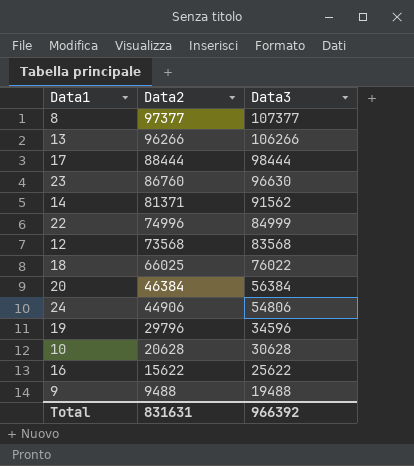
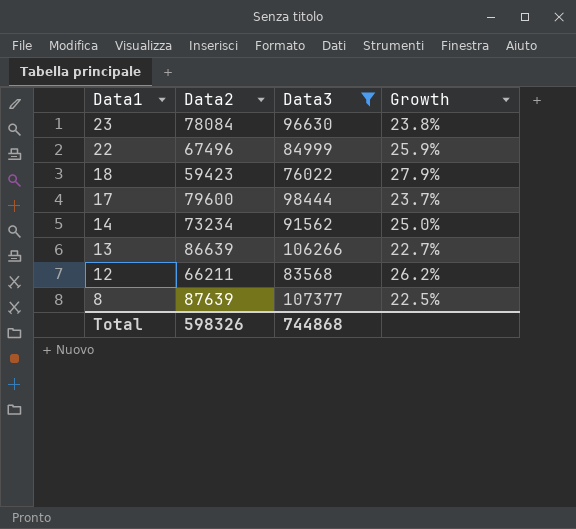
filter: none -> Data3 >= 76022
row order: Data2 descending -> Data1 descending
column Growth | formula: none -> ([Data3] - [Data2]) / [Data2]
23 | Data2: 86760 -> 78084
22 | Data2: 74996 -> 67496
18 | Data2: 66025 -> 59423
17 | Data2: 88444 -> 79600
14 | Data2: 81371 -> 73234
13 | Data2: 96266 -> 86639
12 | Data2: 73568 -> 66211
8 | Data2: 97377 -> 87639
Total | Data2: 831631 -> 598326
Total | Data3: 966392 -> 744868

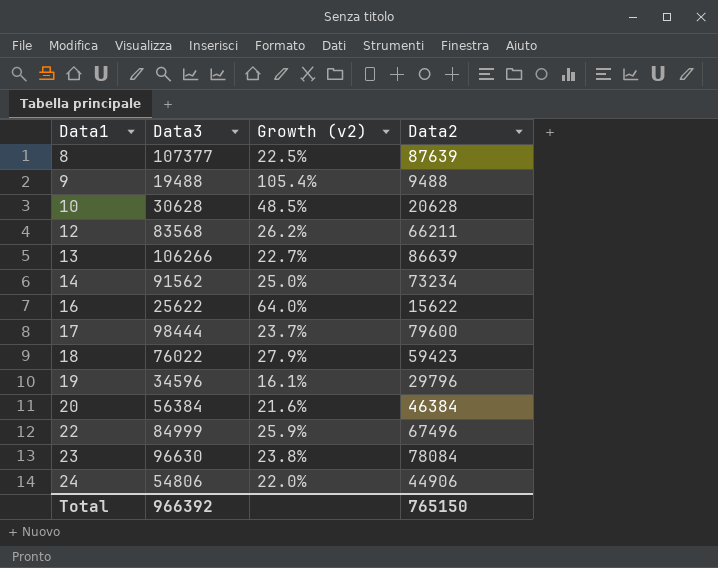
filter: Data3 >= 76022 -> none
row order: Data1 descending -> Data1 ascending
column name: Growth -> Growth (v2)
column Data2 | position: 2 -> 4
Total | Data3: 744868 -> 966392
Total | Data2: 598326 -> 765150

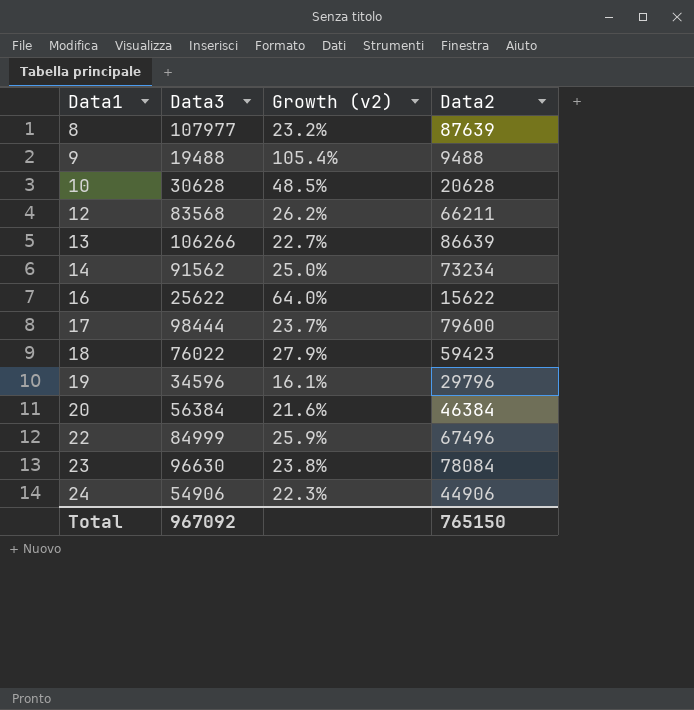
8 | Data3: 107377 -> 107977
8 | Growth (v2): 22.5% -> 23.2%
24 | Data3: 54806 -> 54906
24 | Growth (v2): 22.0% -> 22.3%
Total | Data3: 966392 -> 967092

